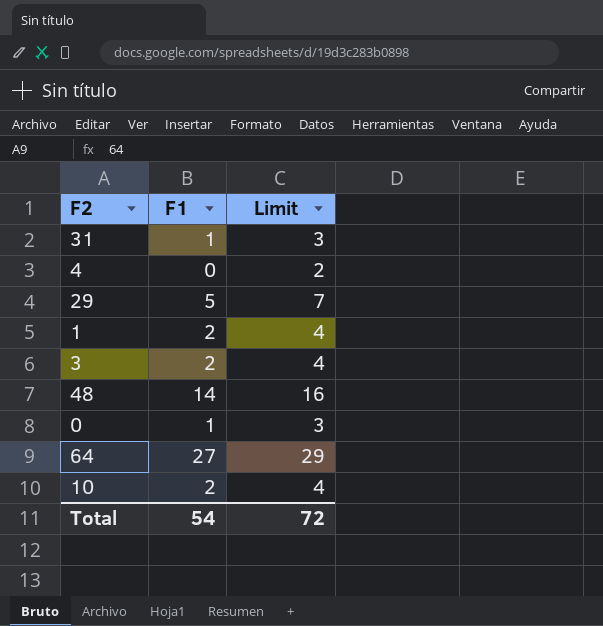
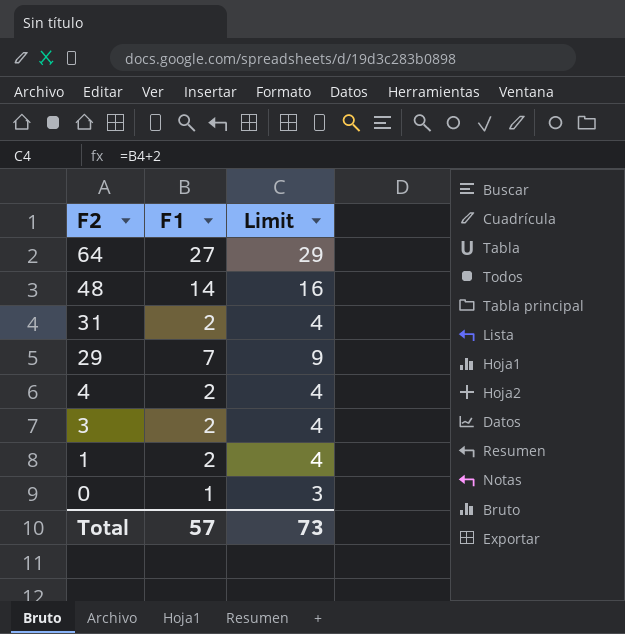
row order: none -> F2 descending
row 10: 2 | 4 -> none
31 | F1: 1 -> 2
31 | Limit: 3 -> 4
29 | F1: 5 -> 7
29 | Limit: 7 -> 9
4 | F1: 0 -> 2
4 | Limit: 2 -> 4
Total | F1: 54 -> 57
Total | Limit: 72 -> 73

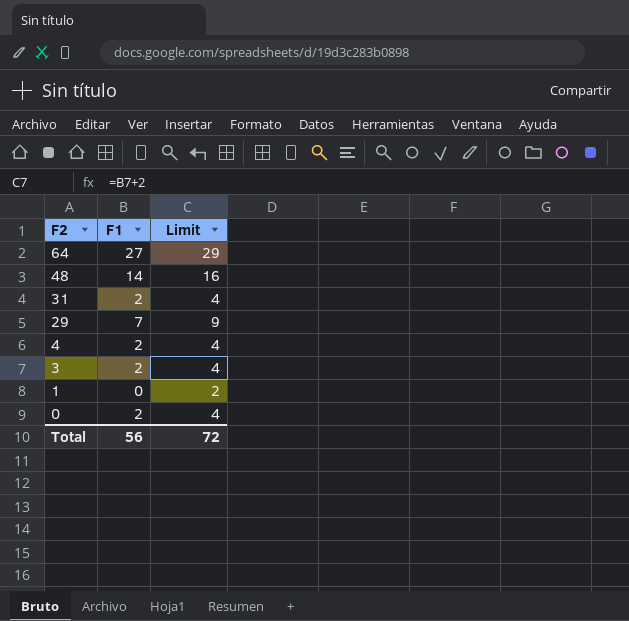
1 | F1: 2 -> 0
1 | Limit: 4 -> 2
0 | F1: 1 -> 2
0 | Limit: 3 -> 4
Total | F1: 57 -> 56
Total | Limit: 73 -> 72

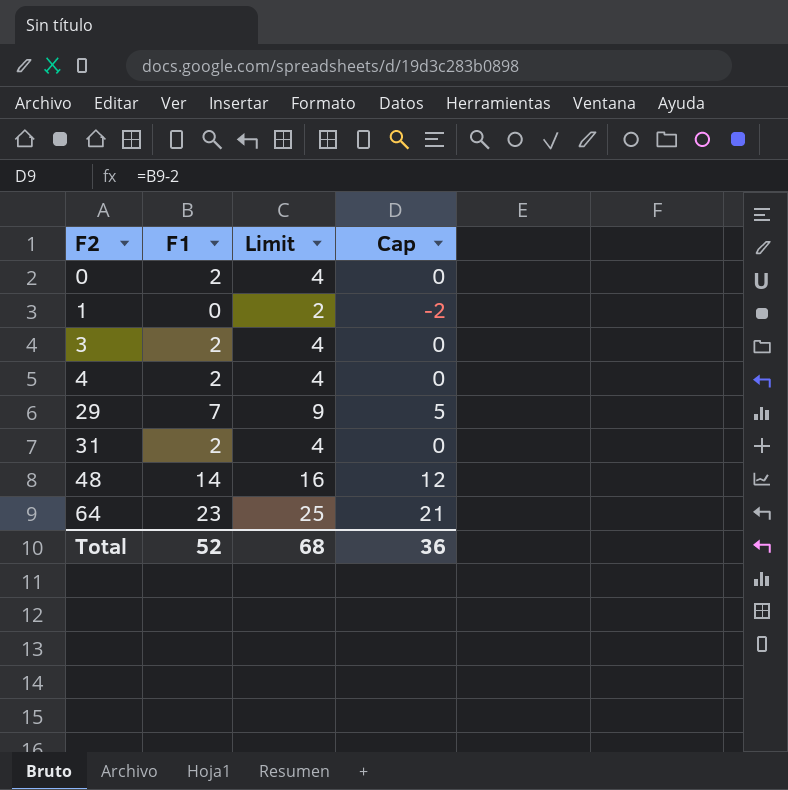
row order: F2 descending -> F2 ascending
column Cap | formula: none -> [F1] - 2
64 | F1: 27 -> 23
64 | Limit: 29 -> 25
Total | F1: 56 -> 52
Total | Limit: 72 -> 68

